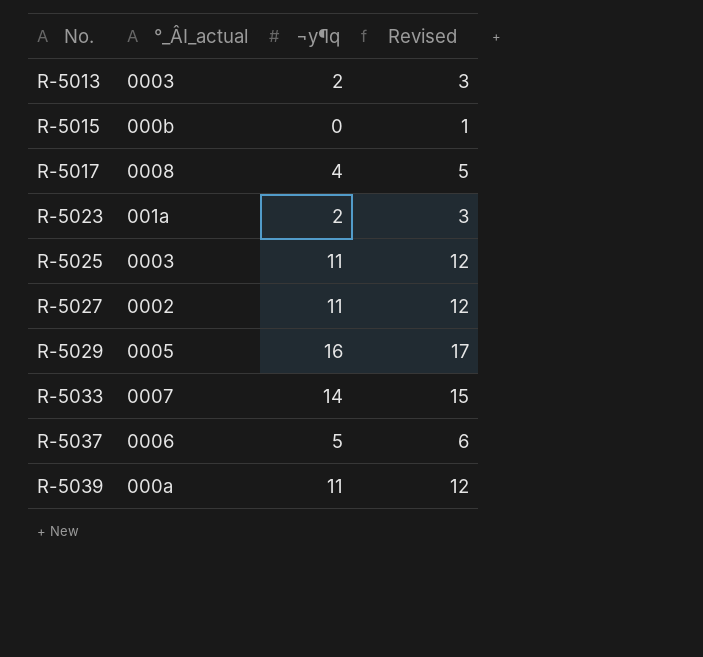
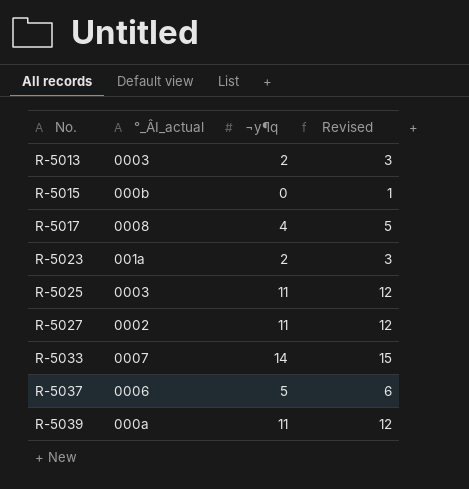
row R-5029: 0005 | 16 | 17 -> none

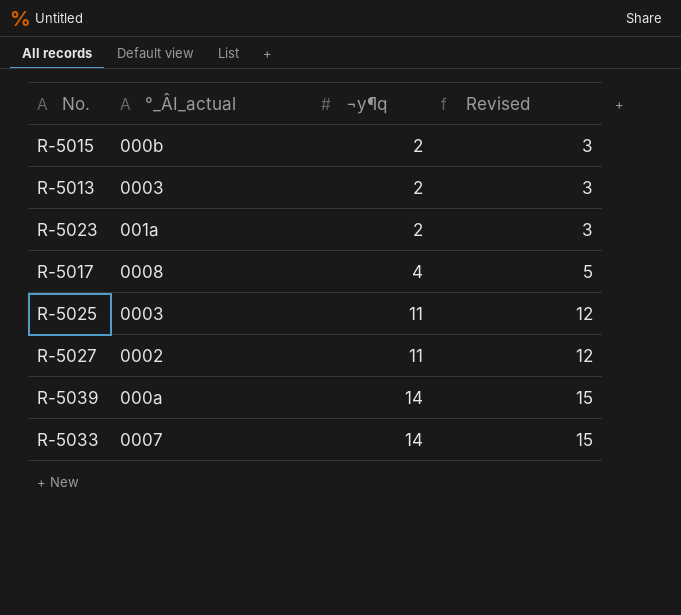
row order: No. ascending -> ¬y¶q ascending
row R-5037: 0006 | 5 | 6 -> none
R-5015 | ¬y¶q: 0 -> 2
R-5015 | Revised: 1 -> 3
R-5039 | ¬y¶q: 11 -> 14
R-5039 | Revised: 12 -> 15

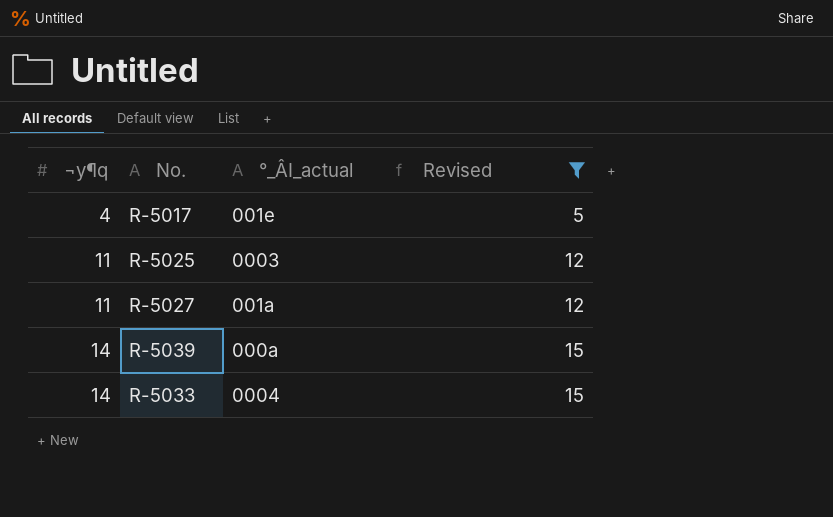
filter: none -> Revised != 3
column ¬y¶q | position: 3 -> 1
R-5017 | °_ÂI_actual: 0008 -> 001e
R-5027 | °_ÂI_actual: 0002 -> 001a
R-5033 | °_ÂI_actual: 0007 -> 0004

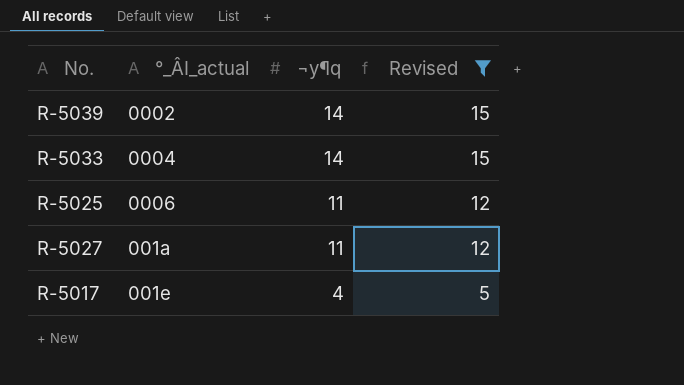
row order: ¬y¶q ascending -> ¬y¶q descending
column ¬y¶q | position: 1 -> 3
R-5039 | °_ÂI_actual: 000a -> 0002
R-5025 | °_ÂI_actual: 0003 -> 0006

